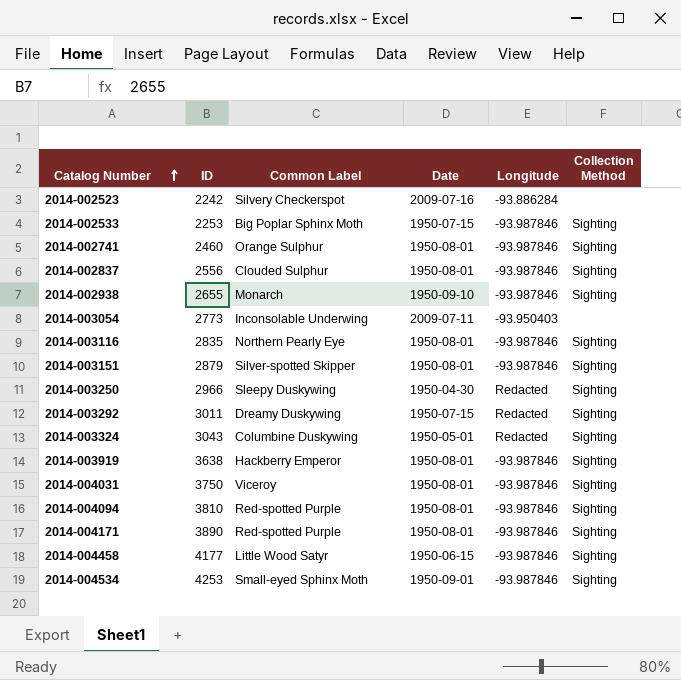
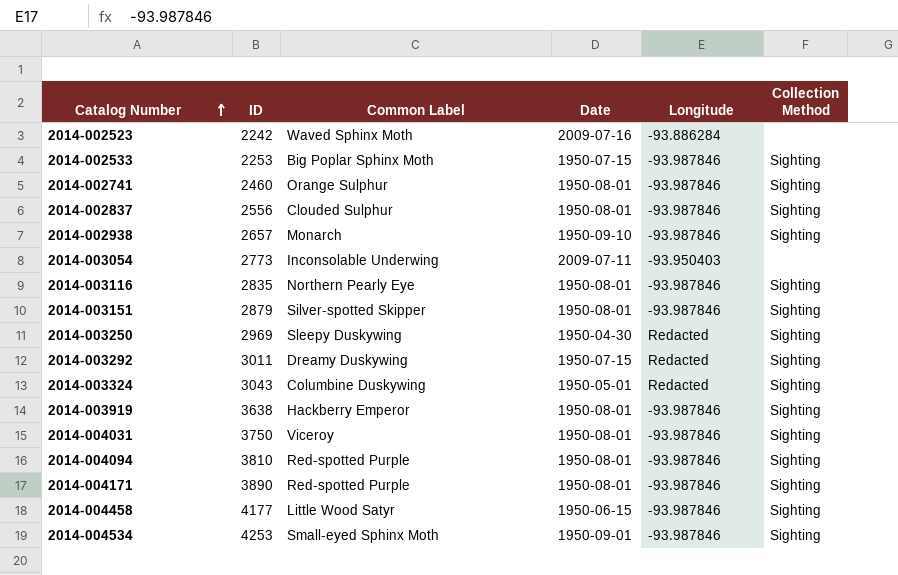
2014-002523 | Common Label: Silvery Checkerspot -> Waved Sphinx Moth
2014-002938 | ID: 2655 -> 2657
2014-003250 | ID: 2966 -> 2969

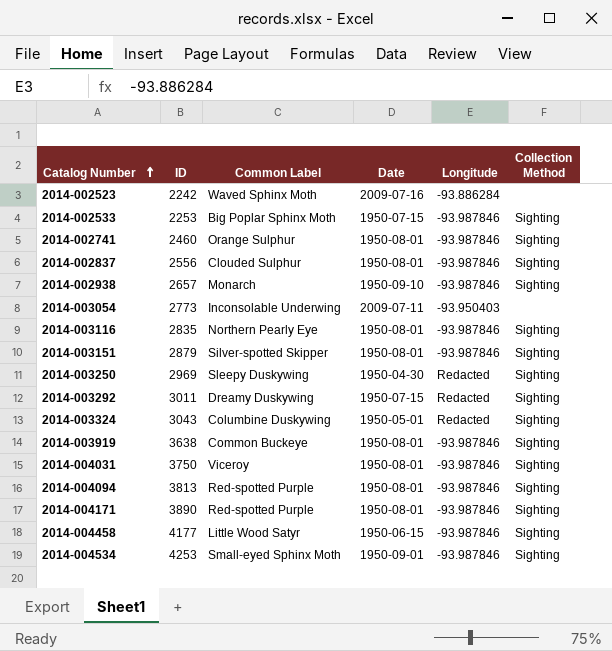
2014-003919 | Common Label: Hackberry Emperor -> Common Buckeye
2014-004094 | ID: 3810 -> 3813

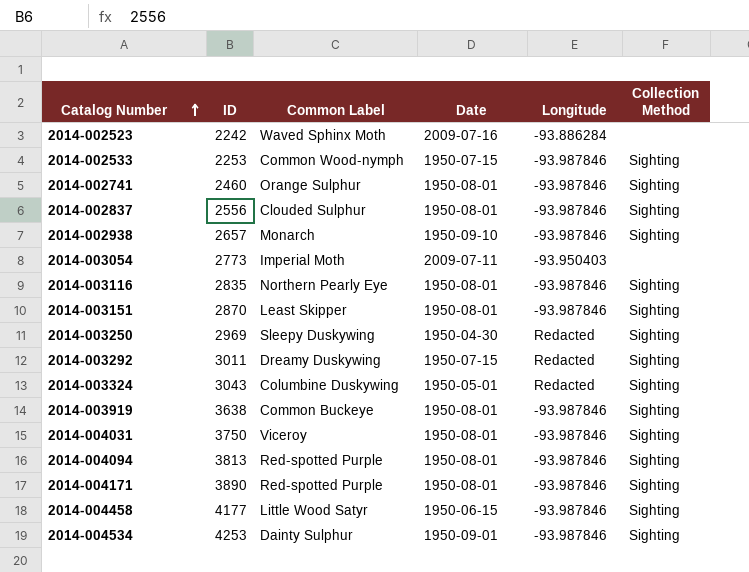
2014-002533 | Common Label: Big Poplar Sphinx Moth -> Common Wood-nymph
2014-003054 | Common Label: Inconsolable Underwing -> Imperial Moth
2014-003151 | ID: 2879 -> 2870
2014-003151 | Common Label: Silver-spotted Skipper -> Least Skipper
2014-004534 | Common Label: Small-eyed Sphinx Moth -> Dainty Sulphur

